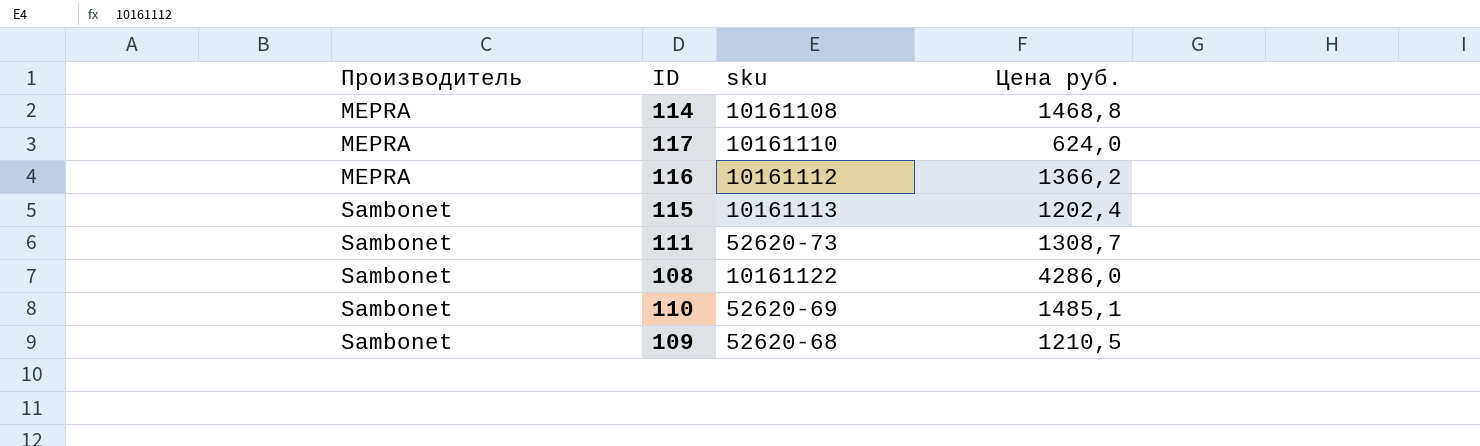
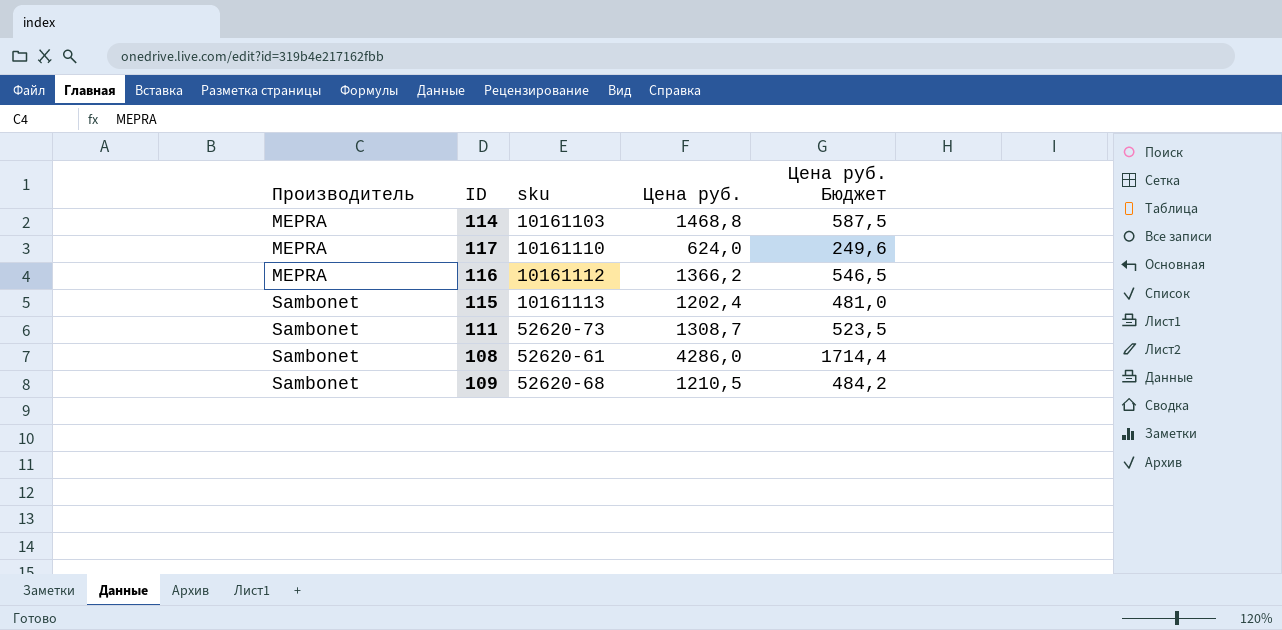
column Цена руб. Бюджет | formula: none -> [Цена руб.] * 0,4
row 110: Sambonet | 52620-69 | 1485,1 -> none
114 | sku: 10161108 -> 10161103
108 | sku: 10161122 -> 52620-61

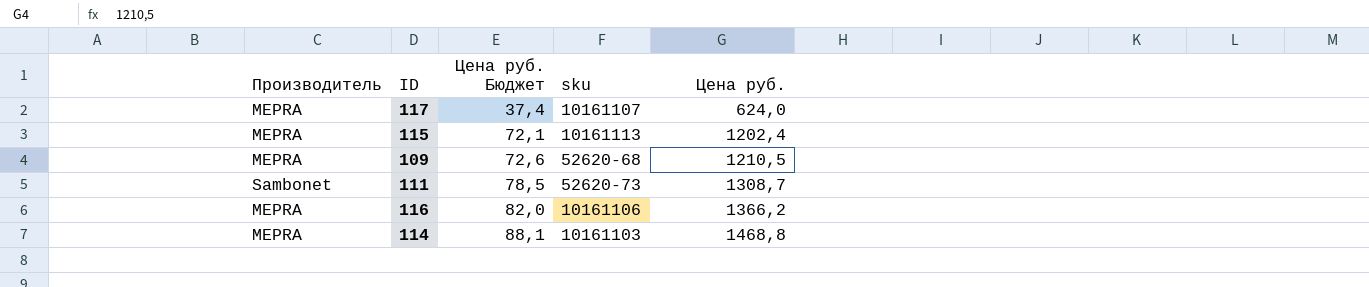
row order: Производитель ascending -> Цена руб. Бюджет ascending
column Цена руб. Бюджет | formula: [Цена руб.] * 0,4 -> [Цена руб.] * 0,06
column Цена руб. Бюджет | position: 5 -> 3
row 108: Sambonet | 52620-61 | 4286,0 | 1714,4 -> none
117 | sku: 10161110 -> 10161107
115 | Производитель: Sambonet -> MEPRA
109 | Производитель: Sambonet -> MEPRA
116 | sku: 10161112 -> 10161106

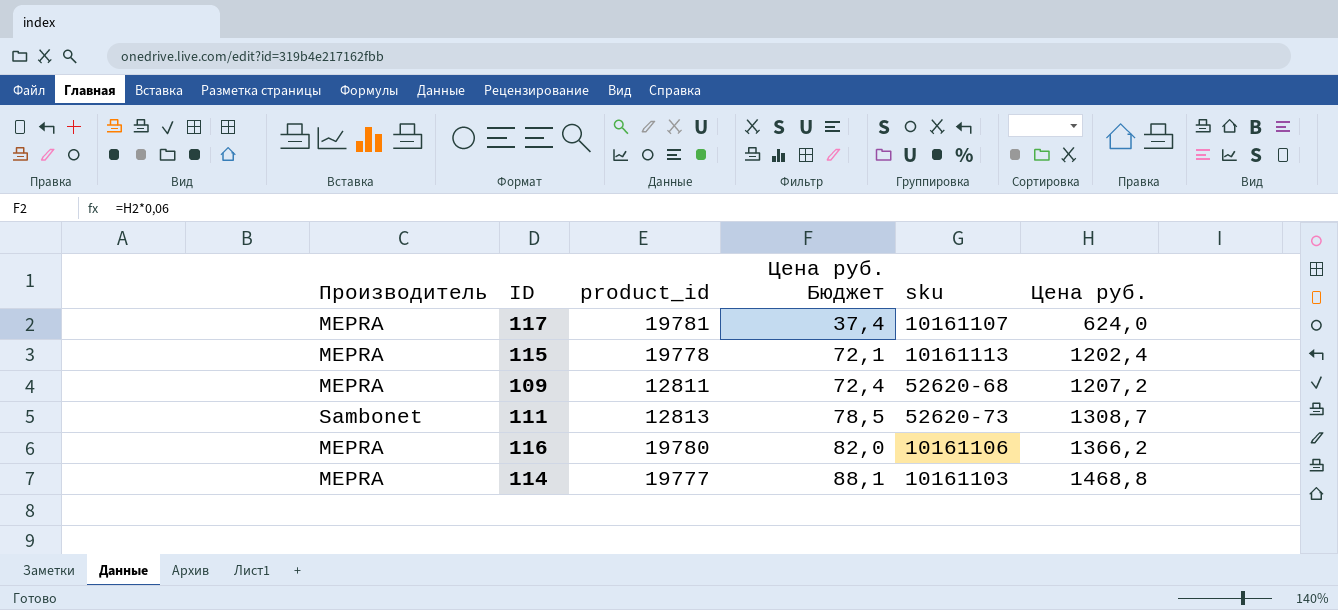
column product_id | position: none -> 3
109 | Цена руб. Бюджет: 72,6 -> 72,4
109 | Цена руб.: 1210,5 -> 1207,2

